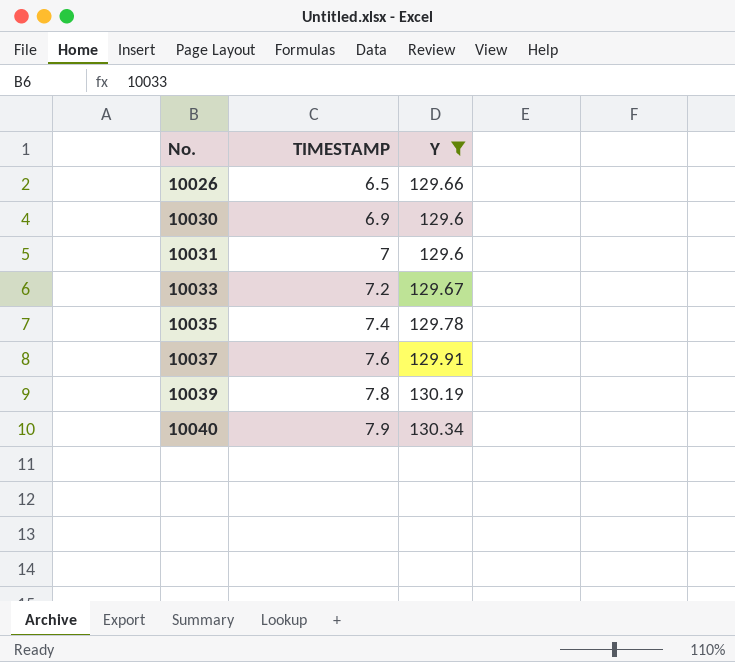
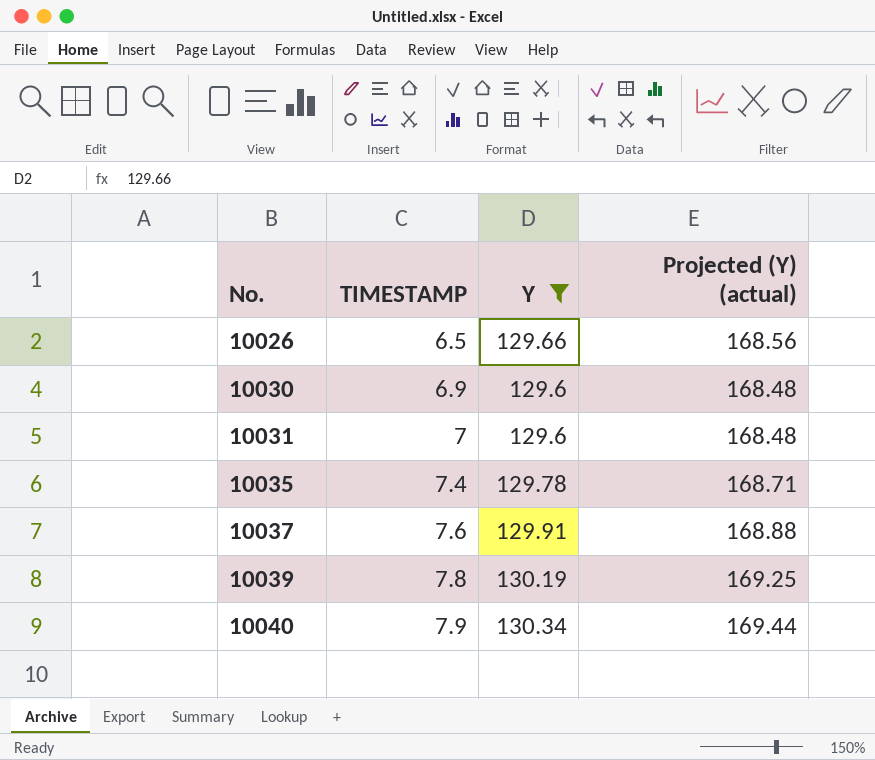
column Projected (Y) (actual) | formula: none -> [Y] * 1.3
row 10033: 7.2 | 129.67 -> none

